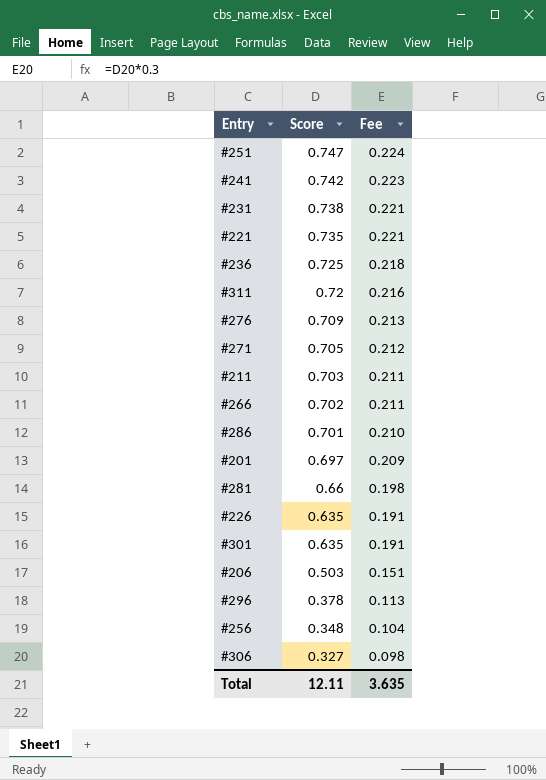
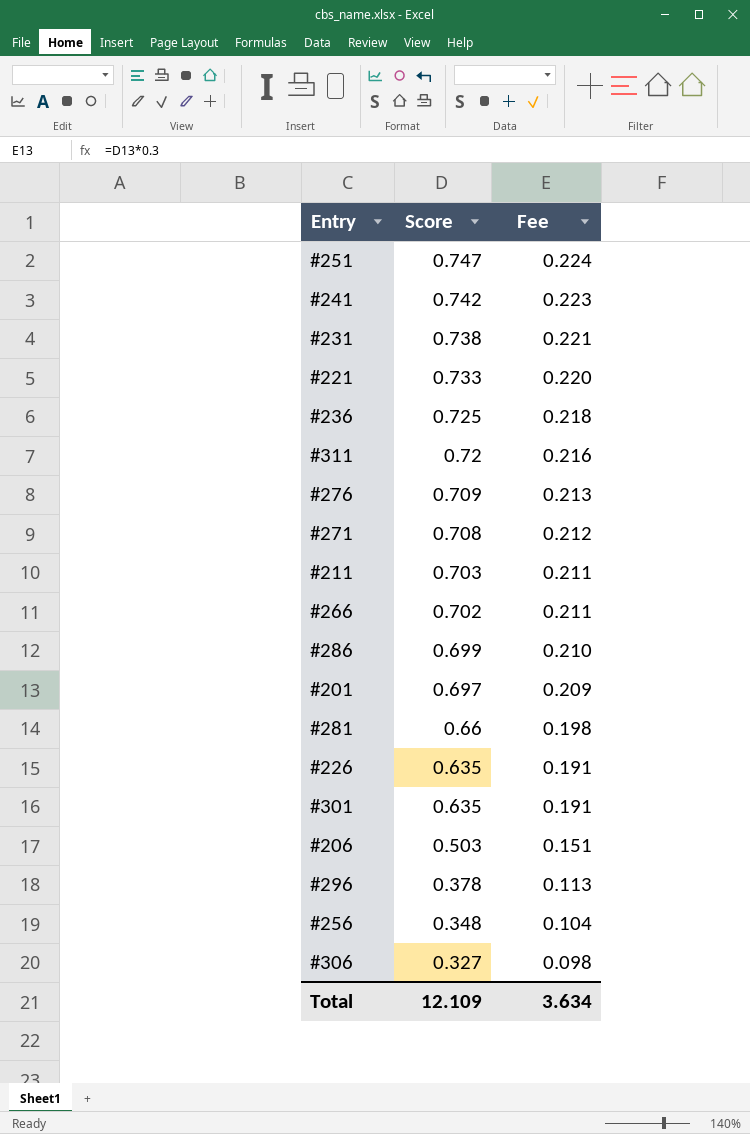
#221 | Score: 0.735 -> 0.733
#221 | Fee: 0.221 -> 0.220
#271 | Score: 0.705 -> 0.708
#286 | Score: 0.701 -> 0.699
Total | Score: 12.11 -> 12.109
Total | Fee: 3.635 -> 3.634

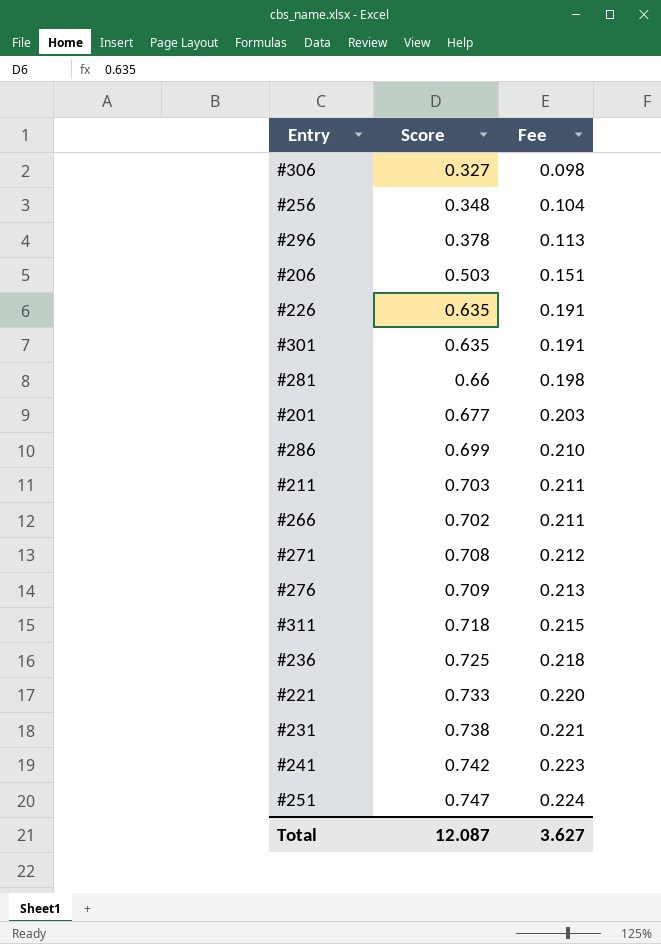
row order: Score descending -> Fee ascending
#201 | Score: 0.697 -> 0.677
#201 | Fee: 0.209 -> 0.203
#311 | Score: 0.72 -> 0.718
#311 | Fee: 0.216 -> 0.215
Total | Score: 12.109 -> 12.087
Total | Fee: 3.634 -> 3.627

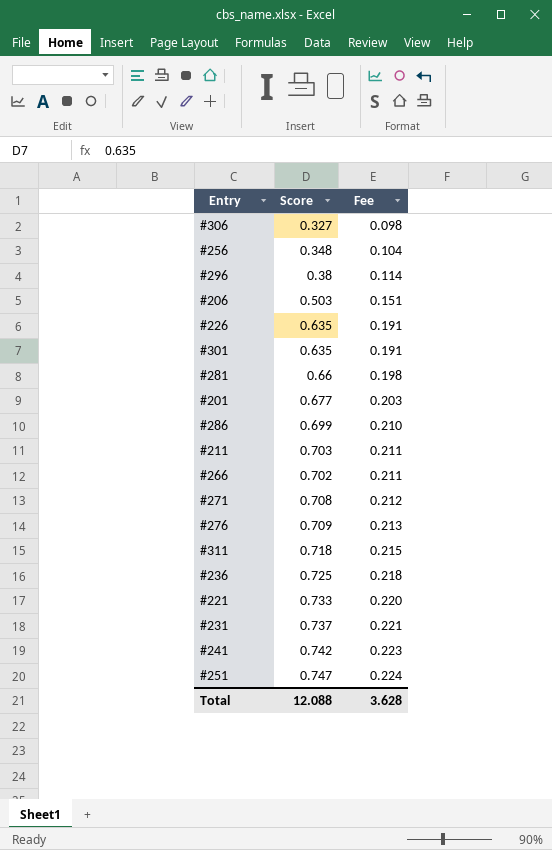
#296 | Score: 0.378 -> 0.38
#296 | Fee: 0.113 -> 0.114
#231 | Score: 0.738 -> 0.737
Total | Score: 12.087 -> 12.088
Total | Fee: 3.627 -> 3.628

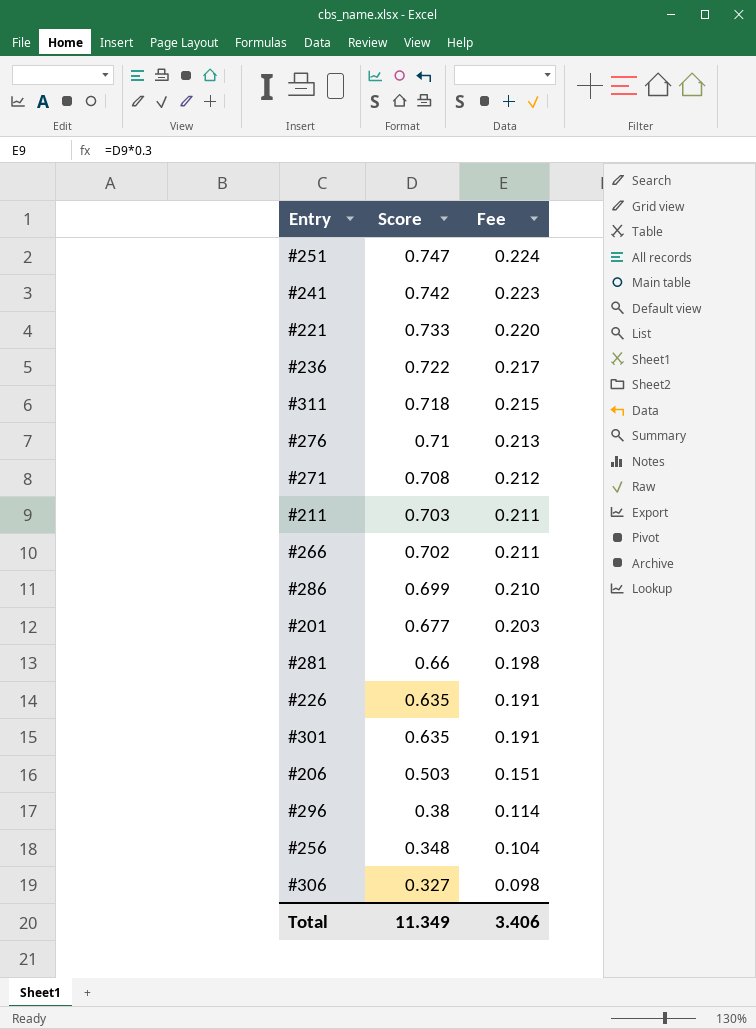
row order: Fee ascending -> Score descending
row #231: 0.737 | 0.221 -> none
#236 | Score: 0.725 -> 0.722
#236 | Fee: 0.218 -> 0.217
#276 | Score: 0.709 -> 0.71
Total | Score: 12.088 -> 11.349
Total | Fee: 3.628 -> 3.406

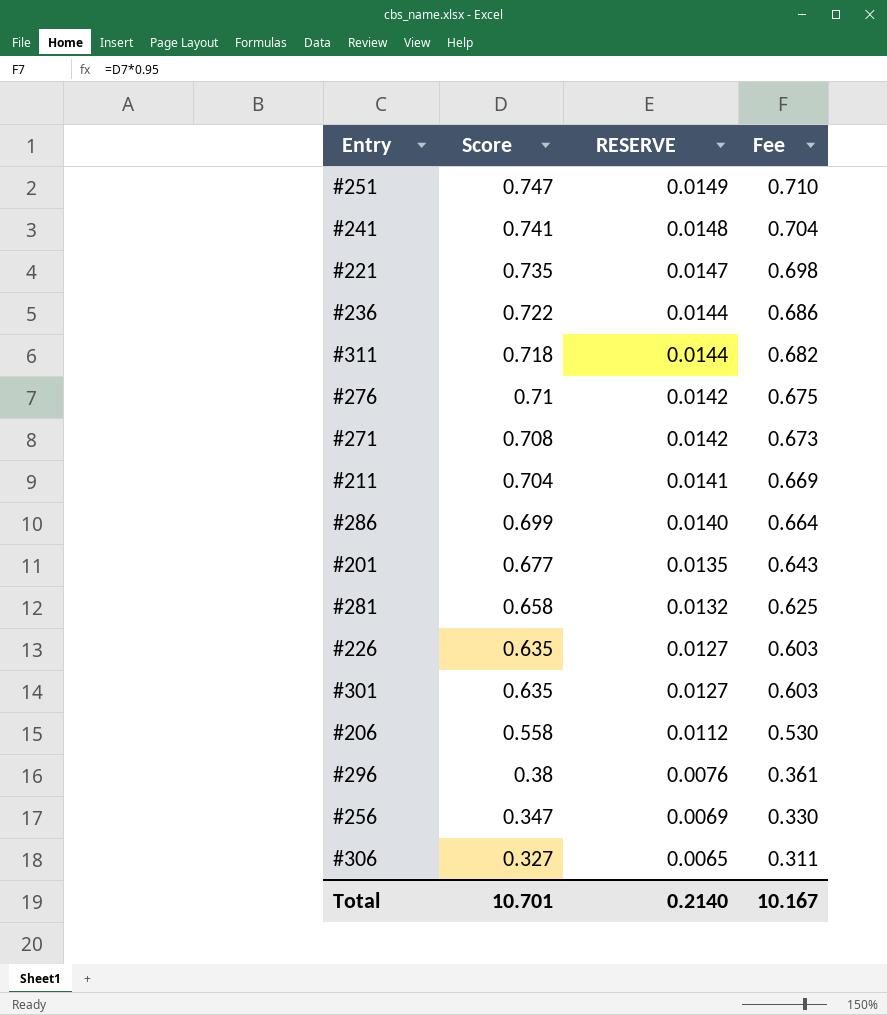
column RESERVE | formula: none -> [Score] * 0.02
column Fee | formula: [Score] * 0.3 -> [Score] * 0.95
row #266: 0.702 | 0.211 -> none
#241 | Score: 0.742 -> 0.741
#221 | Score: 0.733 -> 0.735
#211 | Score: 0.703 -> 0.704
#281 | Score: 0.66 -> 0.658
#206 | Score: 0.503 -> 0.558
#256 | Score: 0.348 -> 0.347
Total | Score: 11.349 -> 10.701
Total | Fee: 3.406 -> 10.167

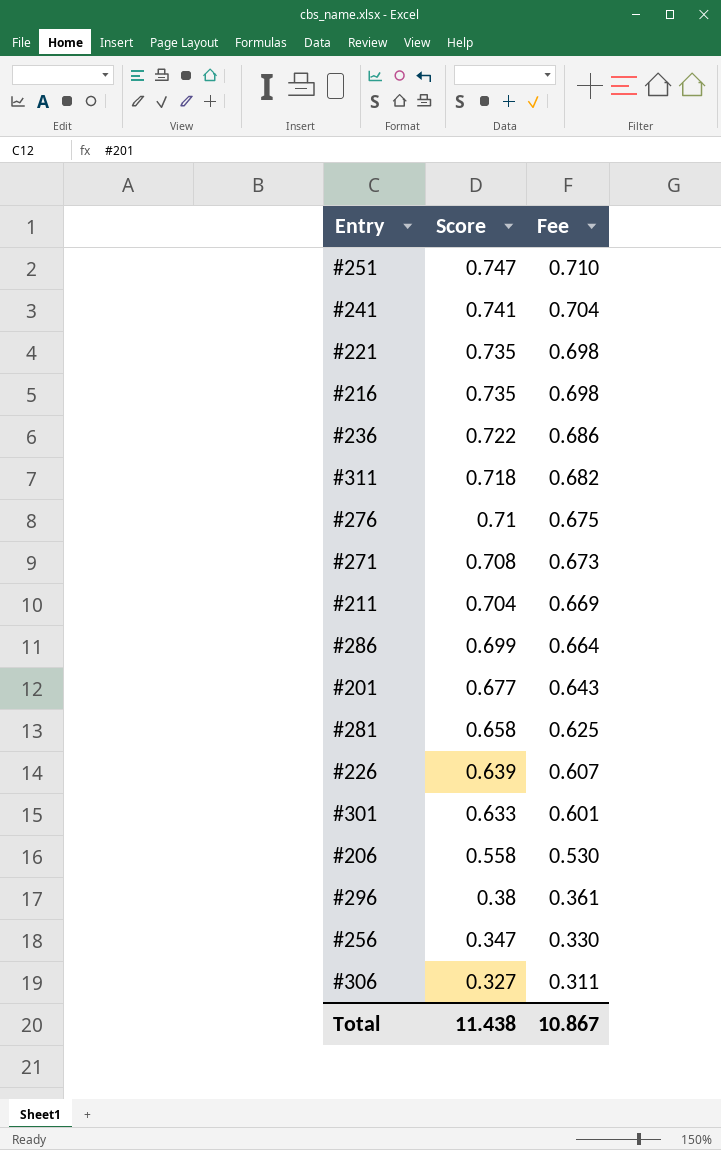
column RESERVE | formula: [Score] * 0.02 -> none
row #216: none -> 0.735 | 0.698
#226 | Score: 0.635 -> 0.639
#226 | Fee: 0.603 -> 0.607
#301 | Score: 0.635 -> 0.633
#301 | Fee: 0.603 -> 0.601
Total | Score: 10.701 -> 11.438
Total | Fee: 10.167 -> 10.867

